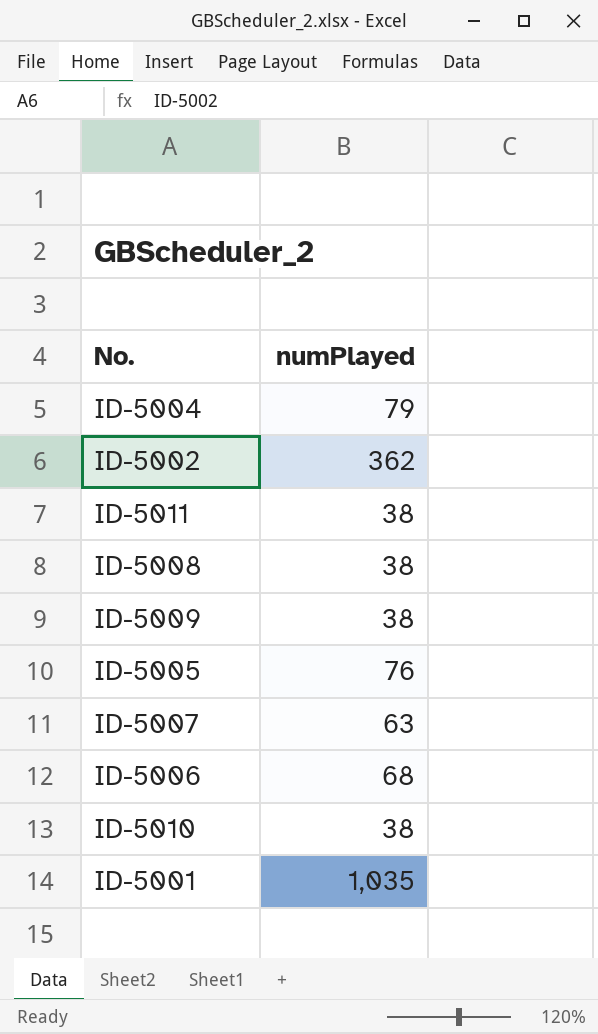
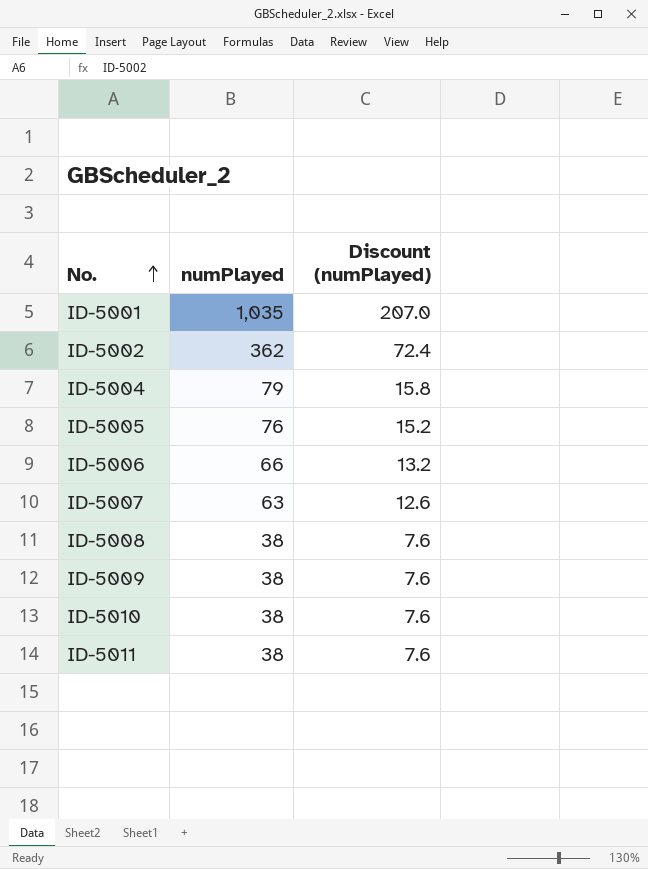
row order: none -> No. ascending
column Discount (numPlayed) | formula: none -> [numPlayed] * 0.2
ID-5006 | numPlayed: 68 -> 66

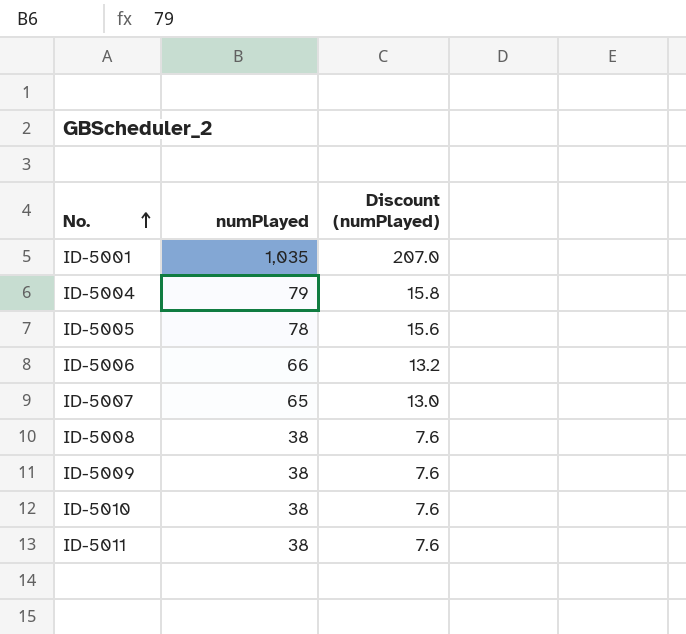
row ID-5002: 362 | 72.4 -> none
ID-5005 | numPlayed: 76 -> 78
ID-5005 | Discount (numPlayed): 15.2 -> 15.6
ID-5007 | numPlayed: 63 -> 65
ID-5007 | Discount (numPlayed): 12.6 -> 13.0

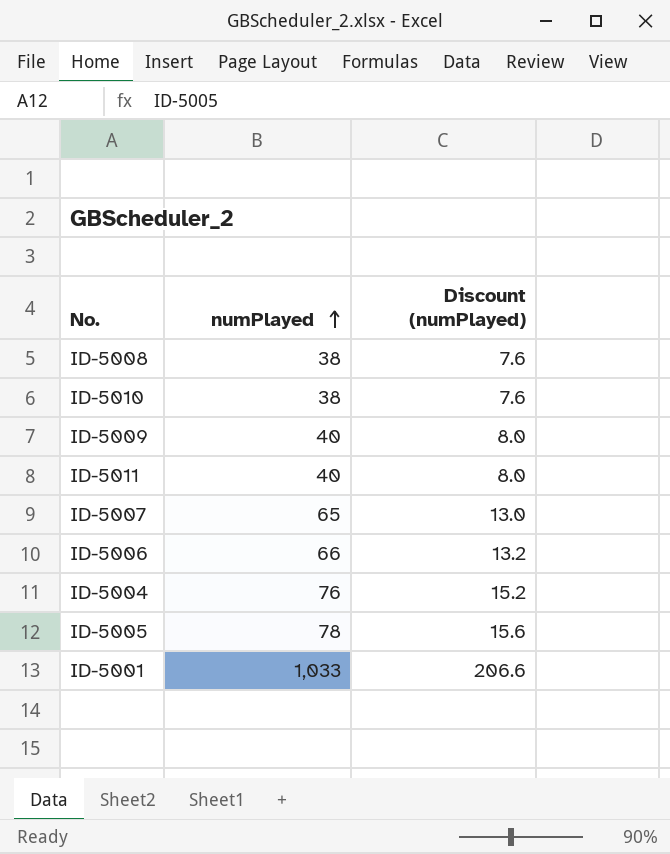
row order: No. ascending -> numPlayed ascending
ID-5009 | numPlayed: 38 -> 40
ID-5009 | Discount (numPlayed): 7.6 -> 8.0
ID-5011 | numPlayed: 38 -> 40
ID-5011 | Discount (numPlayed): 7.6 -> 8.0
ID-5004 | numPlayed: 79 -> 76
ID-5004 | Discount (numPlayed): 15.8 -> 15.2
ID-5001 | numPlayed: 1,035 -> 1,033
ID-5001 | Discount (numPlayed): 207.0 -> 206.6

